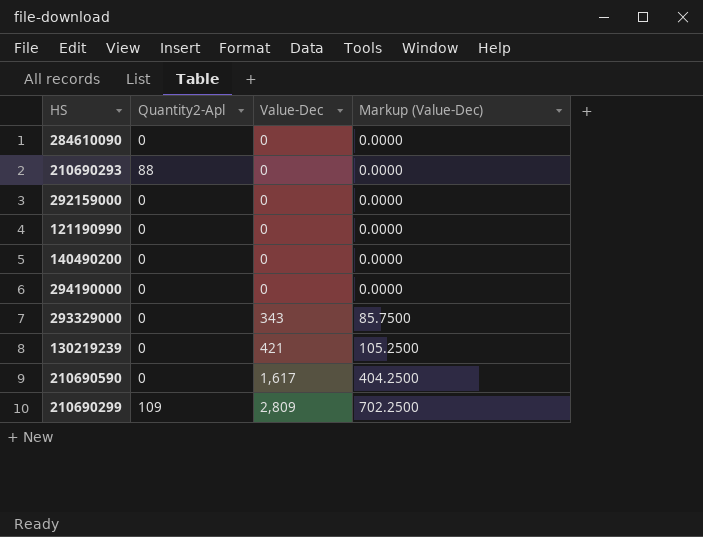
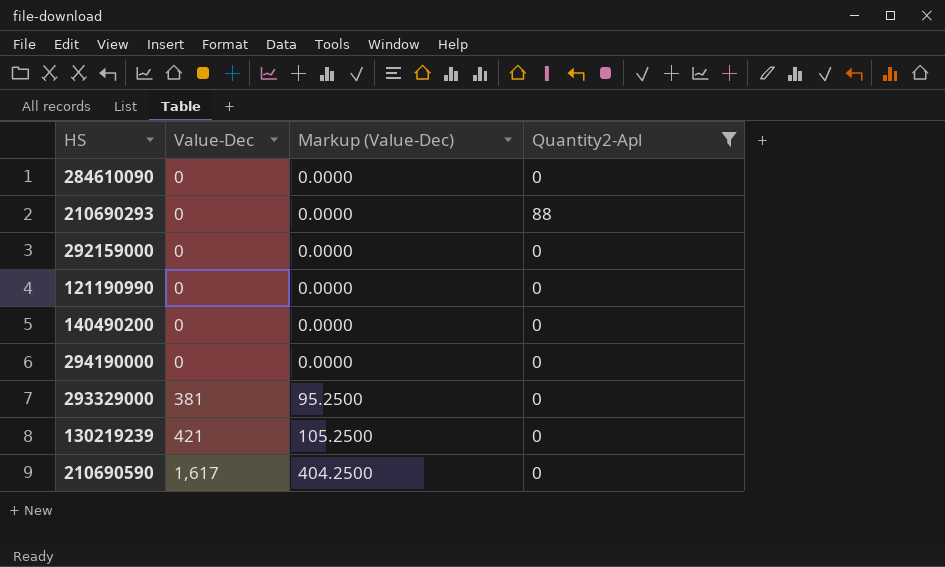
filter: none -> Quantity2-Apl != 109
column Quantity2-Apl | position: 2 -> 4
293329000 | Value-Dec: 343 -> 381
293329000 | Markup (Value-Dec): 85.7500 -> 95.2500

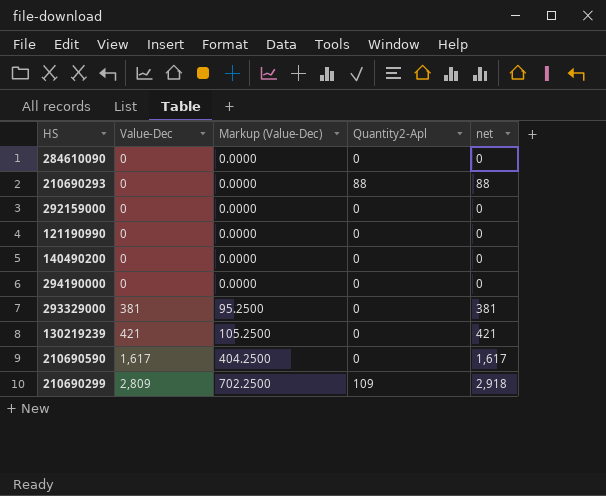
filter: Quantity2-Apl != 109 -> none
column net | formula: none -> [Value-Dec] + [Quantity2-Apl]

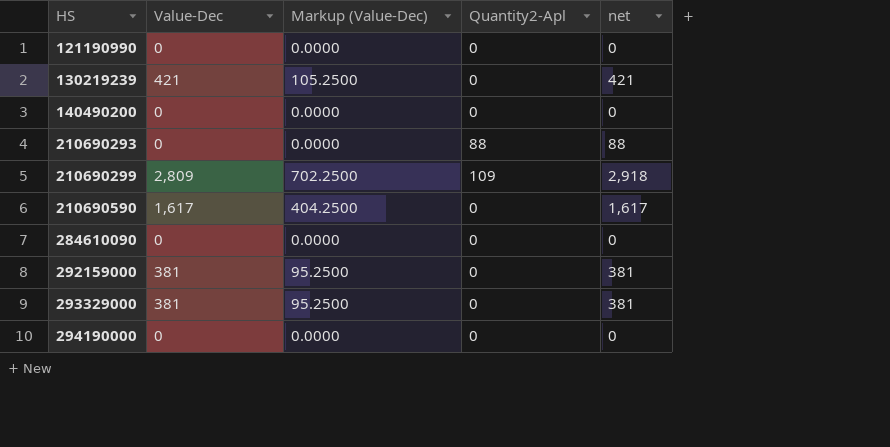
row order: Value-Dec ascending -> HS ascending
292159000 | Value-Dec: 0 -> 381
292159000 | Markup (Value-Dec): 0.0000 -> 95.2500
292159000 | net: 0 -> 381

